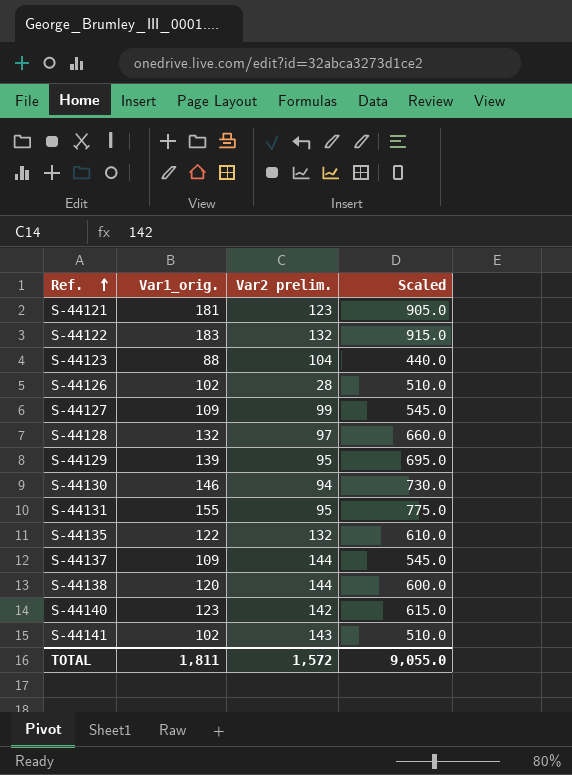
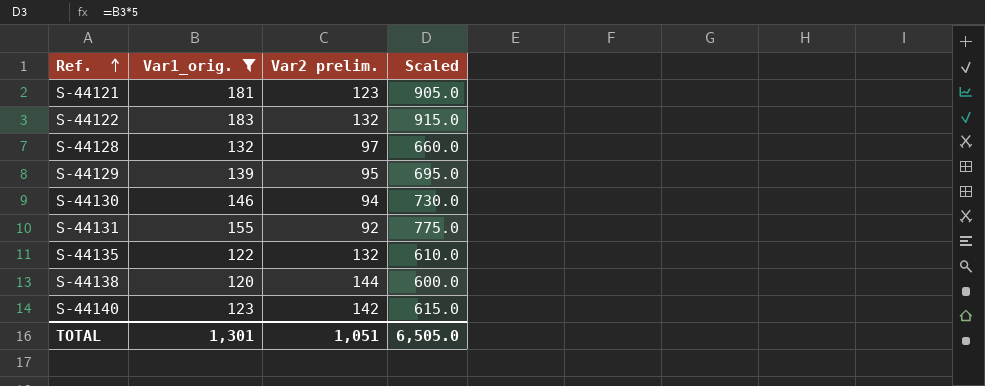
filter: none -> Var1_orig. >= 120
S-44131 | Var2 prelim.: 95 -> 92
TOTAL | Var1_orig.: 1,811 -> 1,301
TOTAL | Var2 prelim.: 1,572 -> 1,051
TOTAL | Scaled: 9,055.0 -> 6,505.0

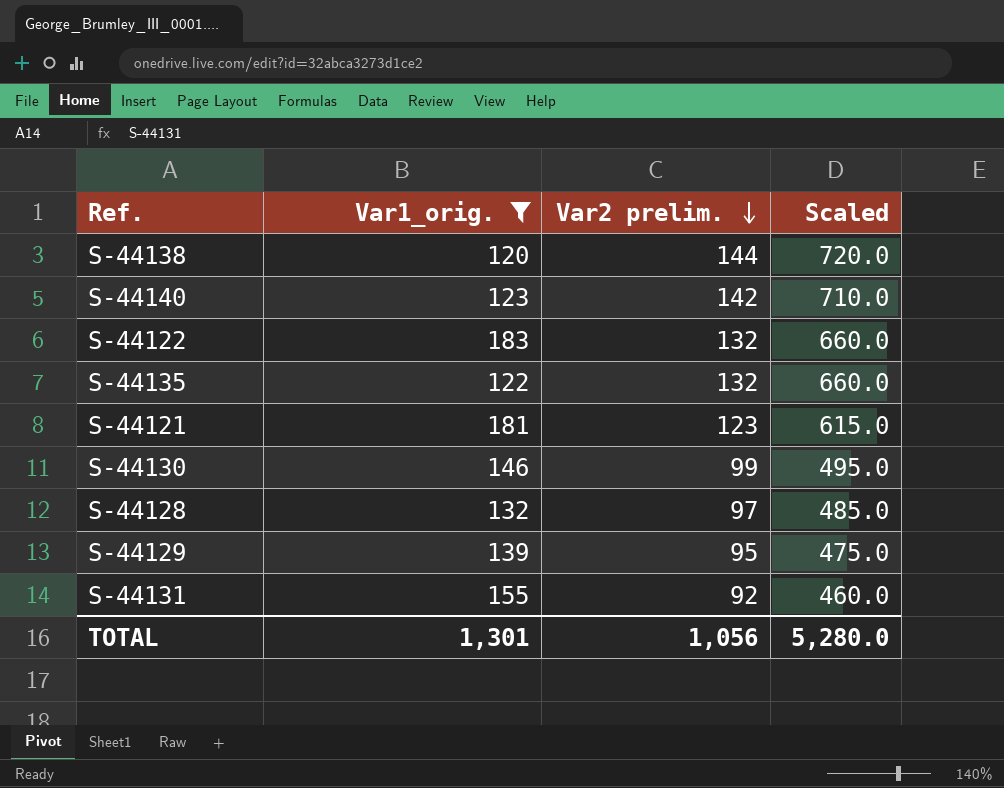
row order: Ref. ascending -> Var2 prelim. descending
column Scaled | formula: [Var1_orig.] * 5 -> [Var2 prelim.] * 5
S-44130 | Var2 prelim.: 94 -> 99
TOTAL | Var2 prelim.: 1,051 -> 1,056
TOTAL | Scaled: 6,505.0 -> 5,280.0

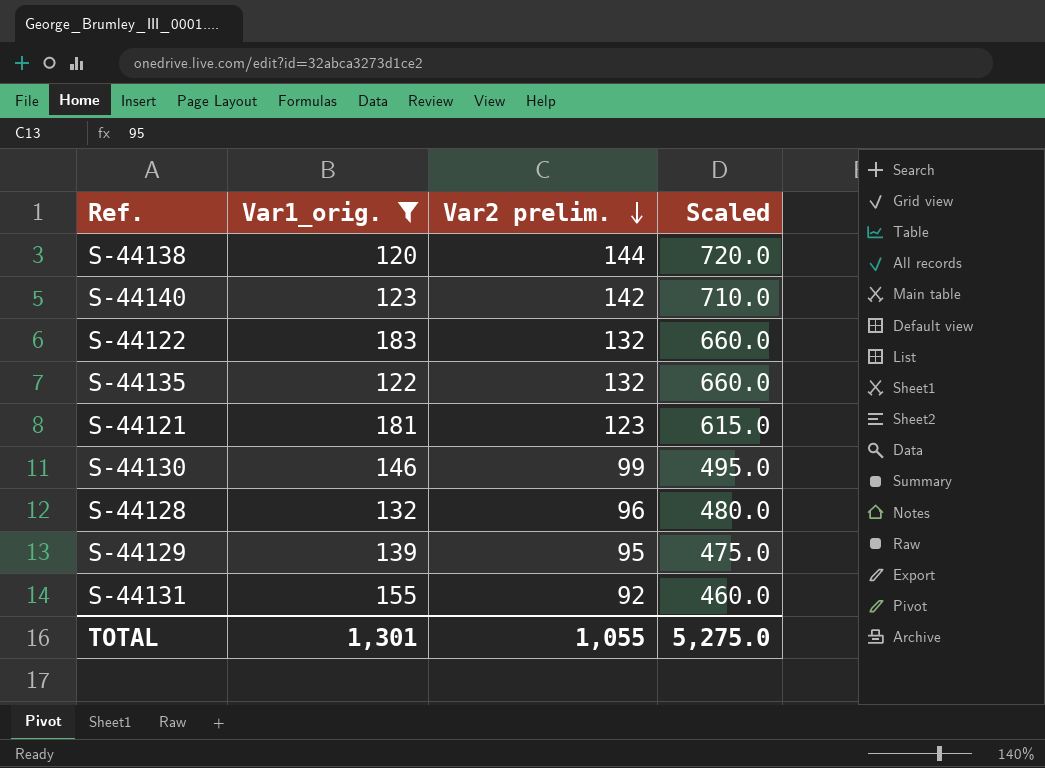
S-44128 | Var2 prelim.: 97 -> 96
S-44128 | Scaled: 485.0 -> 480.0
TOTAL | Var2 prelim.: 1,056 -> 1,055
TOTAL | Scaled: 5,280.0 -> 5,275.0

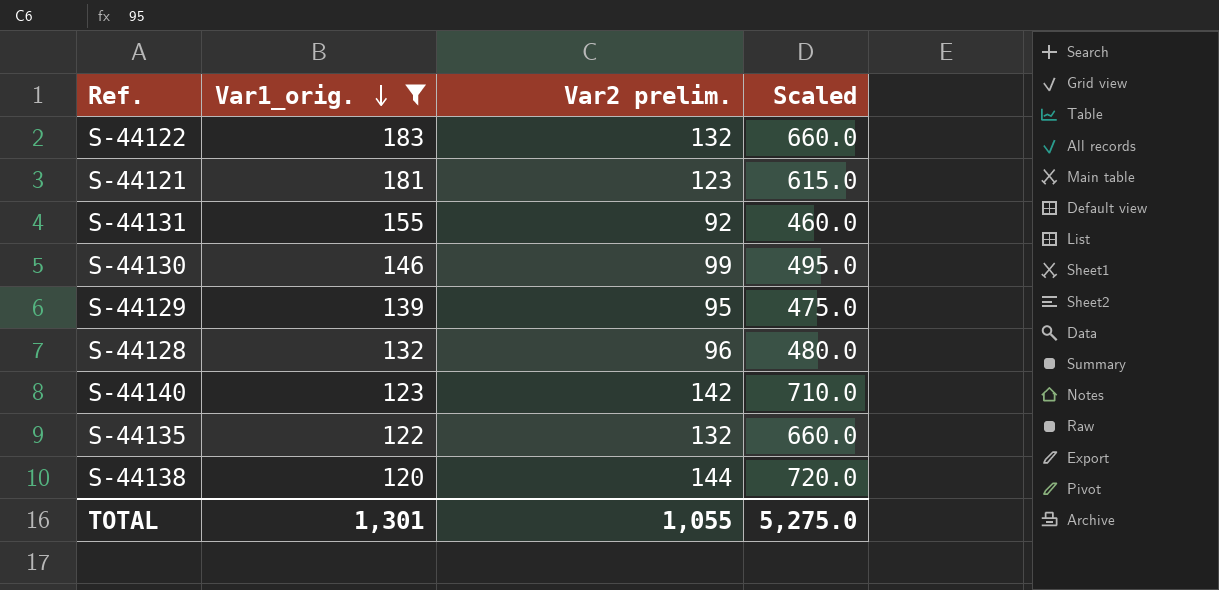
row order: Var2 prelim. descending -> Var1_orig. descending

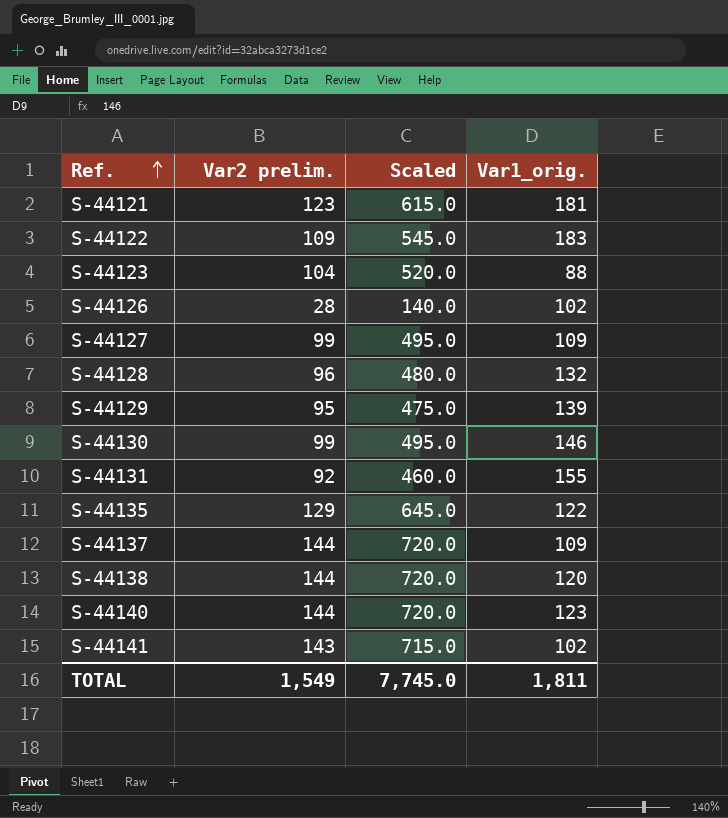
filter: Var1_orig. >= 120 -> none
row order: Var1_orig. descending -> Ref. ascending
column Var1_orig. | position: 2 -> 4
S-44122 | Var2 prelim.: 132 -> 109
S-44122 | Scaled: 660.0 -> 545.0
S-44135 | Var2 prelim.: 132 -> 129
S-44135 | Scaled: 660.0 -> 645.0
S-44140 | Var2 prelim.: 142 -> 144
S-44140 | Scaled: 710.0 -> 720.0
TOTAL | Var2 prelim.: 1,055 -> 1,549
TOTAL | Scaled: 5,275.0 -> 7,745.0
TOTAL | Var1_orig.: 1,301 -> 1,811

